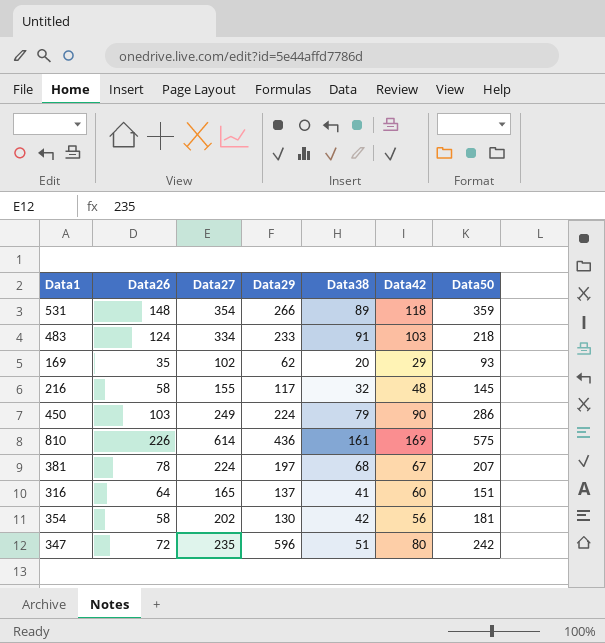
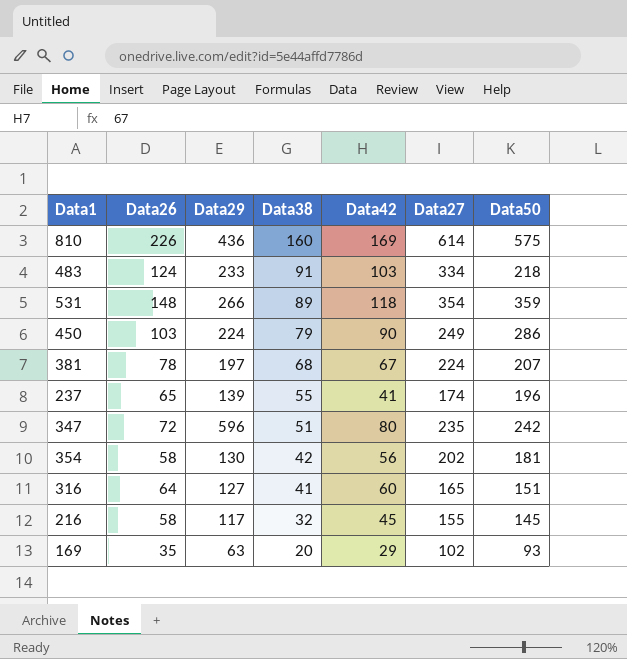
row order: none -> Data38 descending
column Data27 | position: 3 -> 6
810 | Data38: 161 -> 160
row 237: none -> 65 | 139 | 55 | 41 | 174 | 196
316 | Data29: 137 -> 127
216 | Data42: 48 -> 45
169 | Data29: 62 -> 63

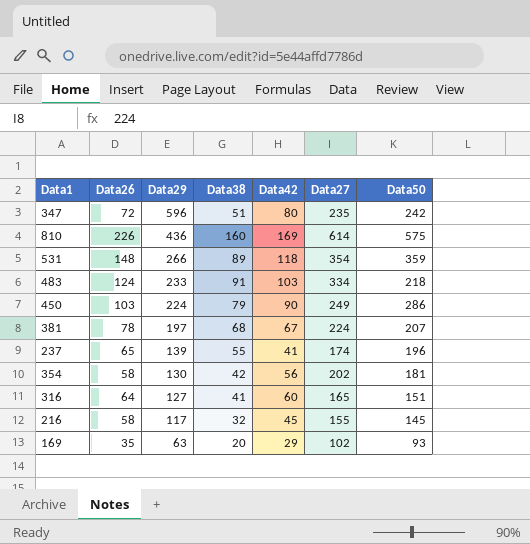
row order: Data38 descending -> Data29 descending

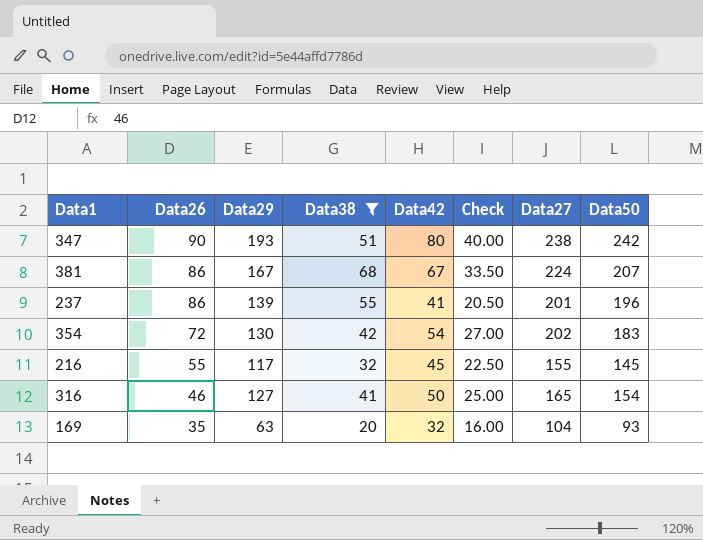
filter: none -> Data38 <= 68
row order: Data29 descending -> Data26 descending
column Check | formula: none -> [Data42] * 0.5
347 | Data26: 72 -> 90
347 | Data29: 596 -> 193
347 | Data27: 235 -> 238
381 | Data26: 78 -> 86
381 | Data29: 197 -> 167
237 | Data26: 65 -> 86
237 | Data27: 174 -> 201
354 | Data26: 58 -> 72
354 | Data42: 56 -> 54
354 | Data50: 181 -> 183
216 | Data26: 58 -> 55
316 | Data26: 64 -> 46
316 | Data42: 60 -> 50
316 | Data50: 151 -> 154
169 | Data42: 29 -> 32
169 | Data27: 102 -> 104

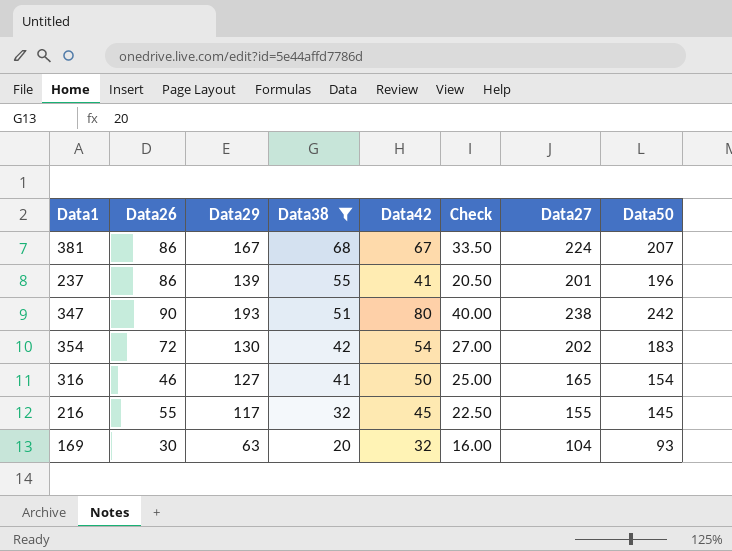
row order: Data26 descending -> Data38 descending
169 | Data26: 35 -> 30

